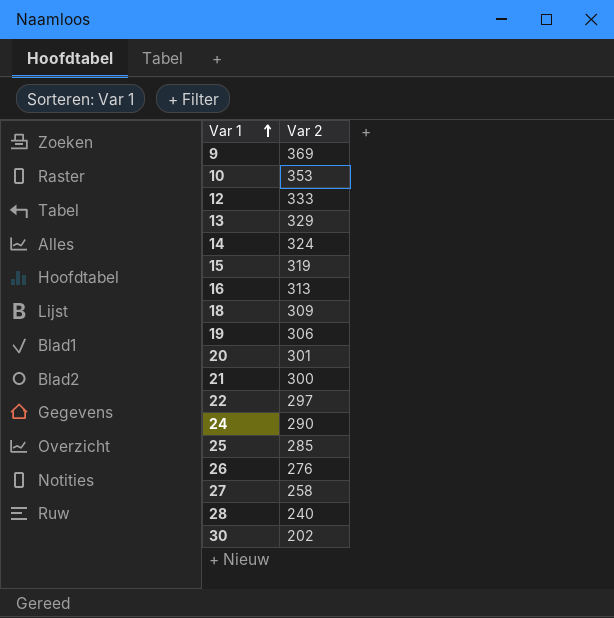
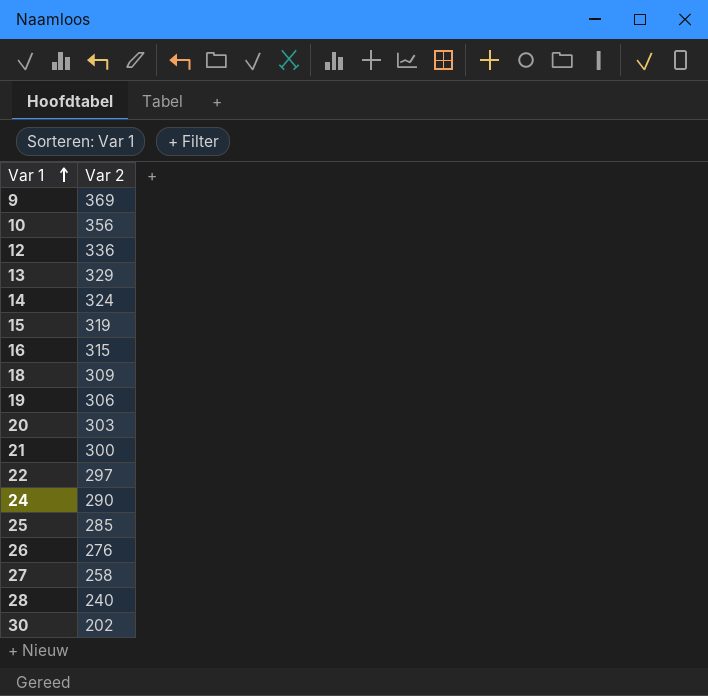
10 | Var 2: 353 -> 356
12 | Var 2: 333 -> 336
16 | Var 2: 313 -> 315
20 | Var 2: 301 -> 303

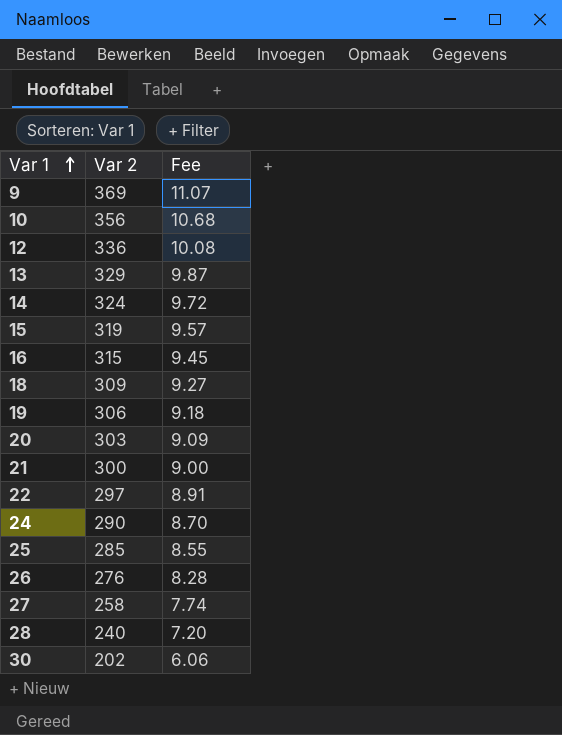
column Fee | formula: none -> [Var 2] * 0.03

